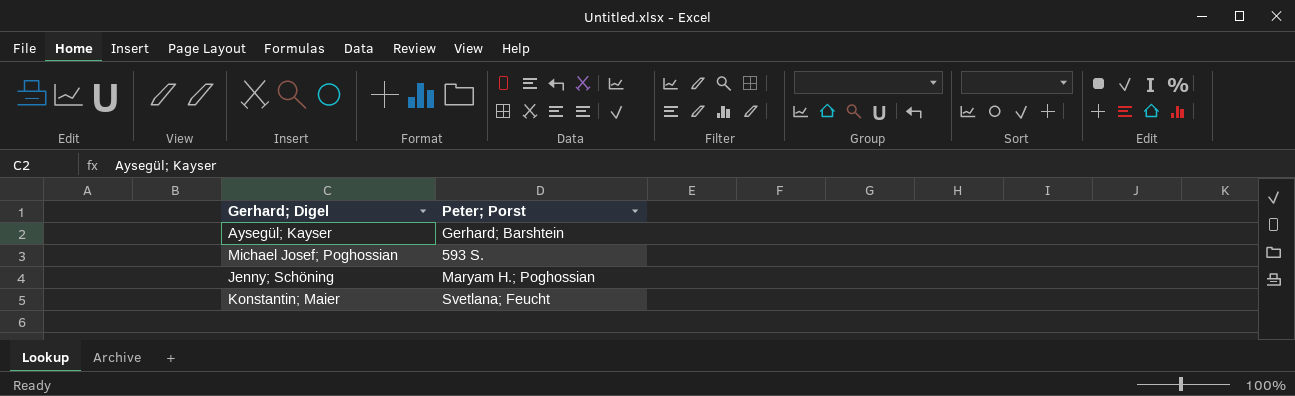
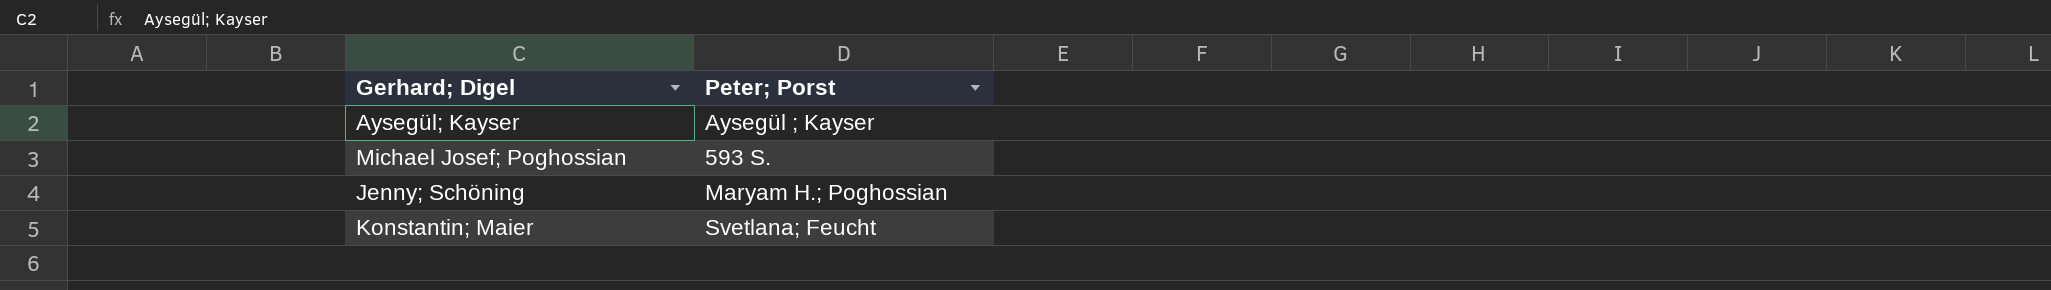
Aysegül; Kayser | Peter; Porst: Gerhard; Barshtein -> Aysegül ; Kayser

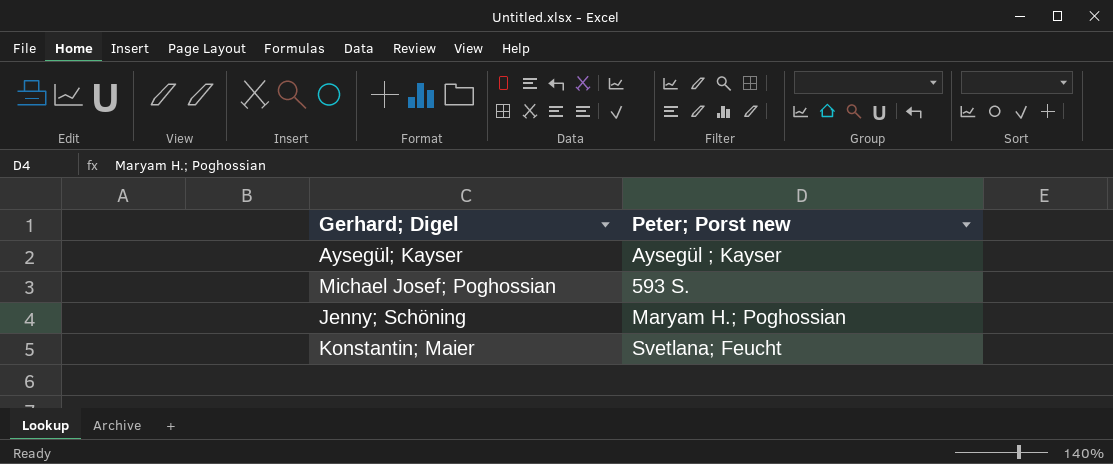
column name: Peter; Porst -> Peter; Porst new

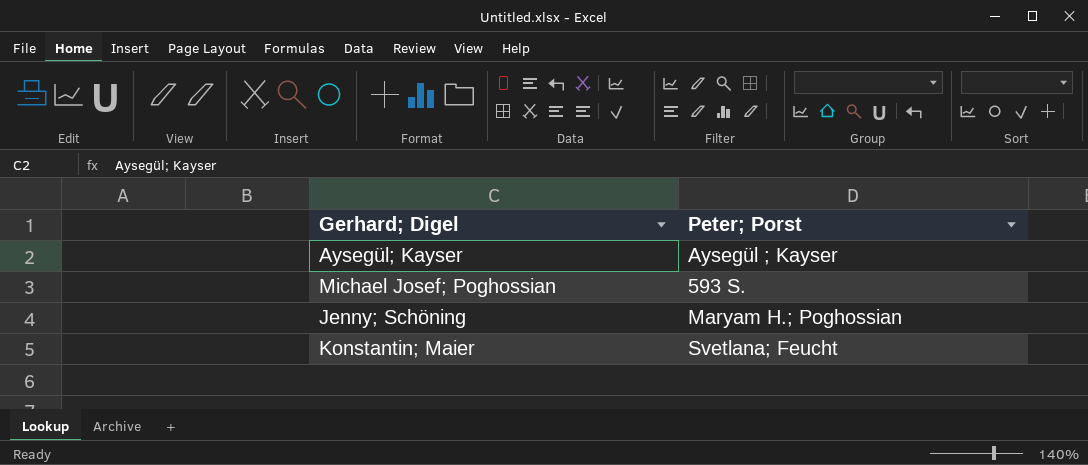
column name: Peter; Porst new -> Peter; Porst

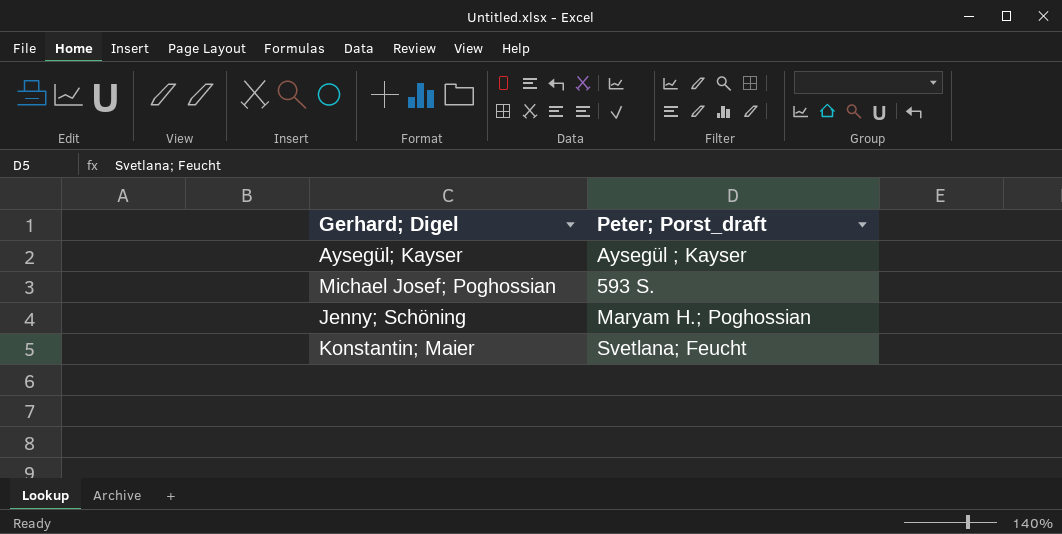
column name: Peter; Porst -> Peter; Porst_draft

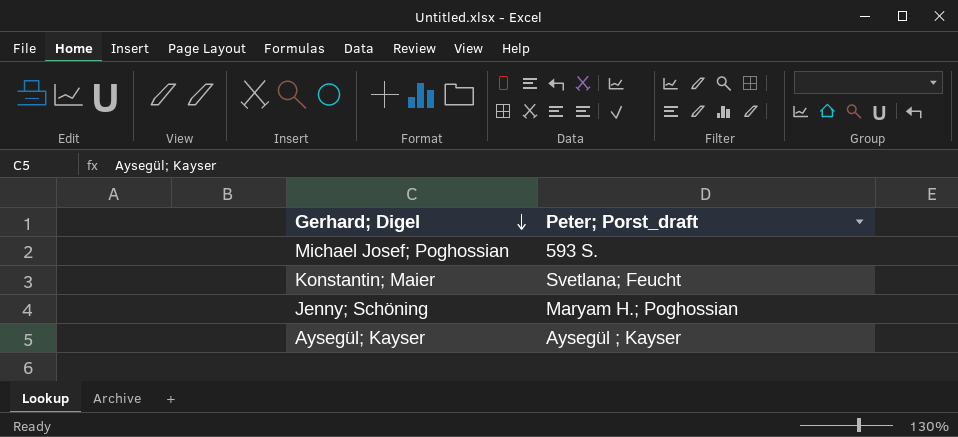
row order: none -> Gerhard; Digel descending

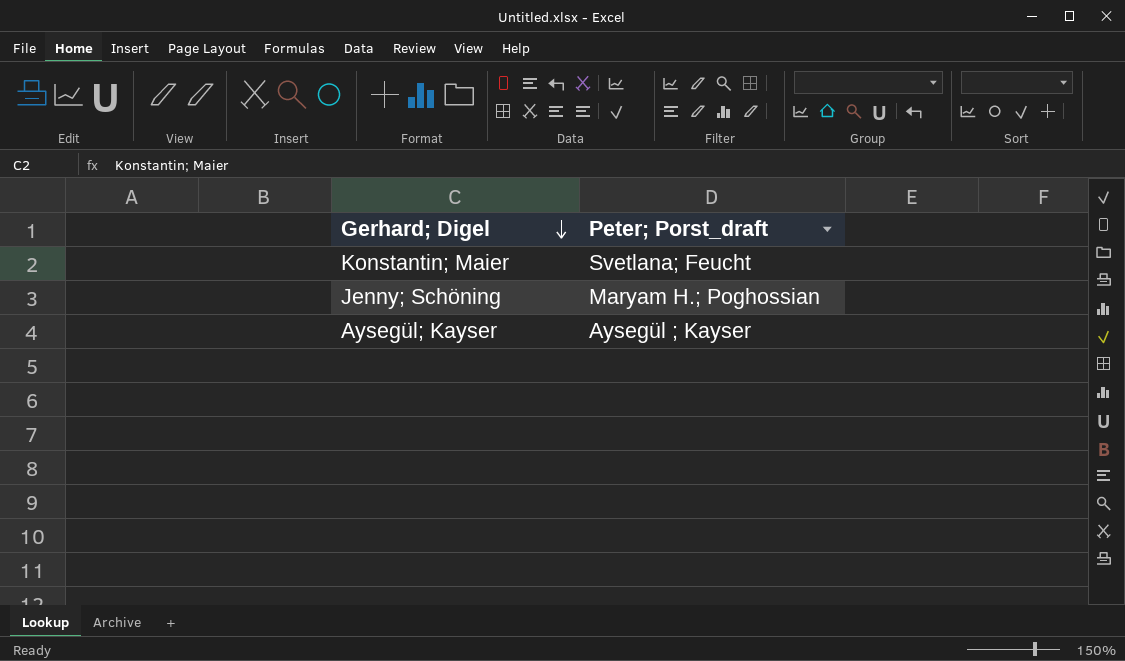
row Michael Josef; Poghossian: 593 S. -> none

